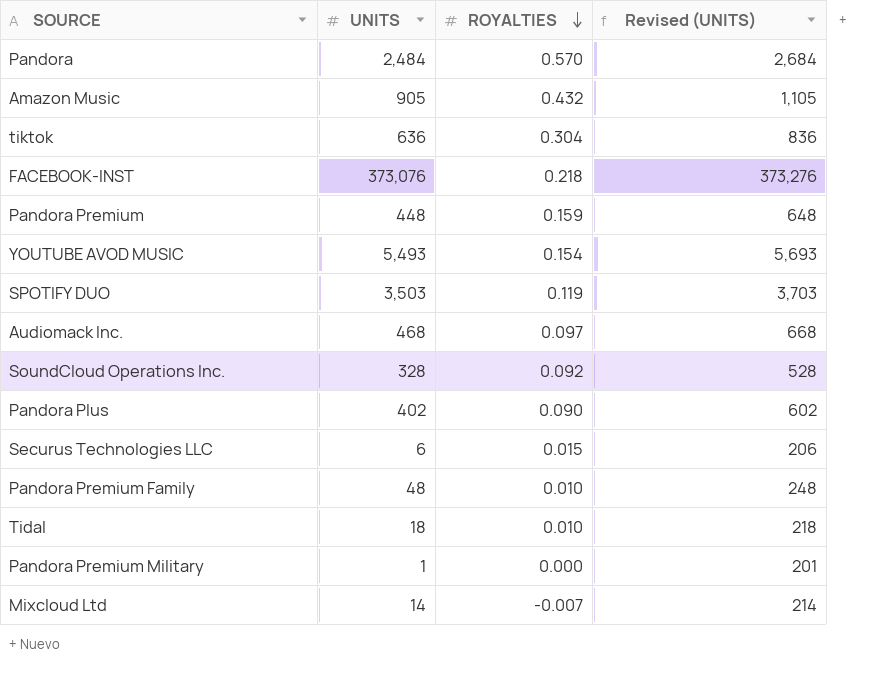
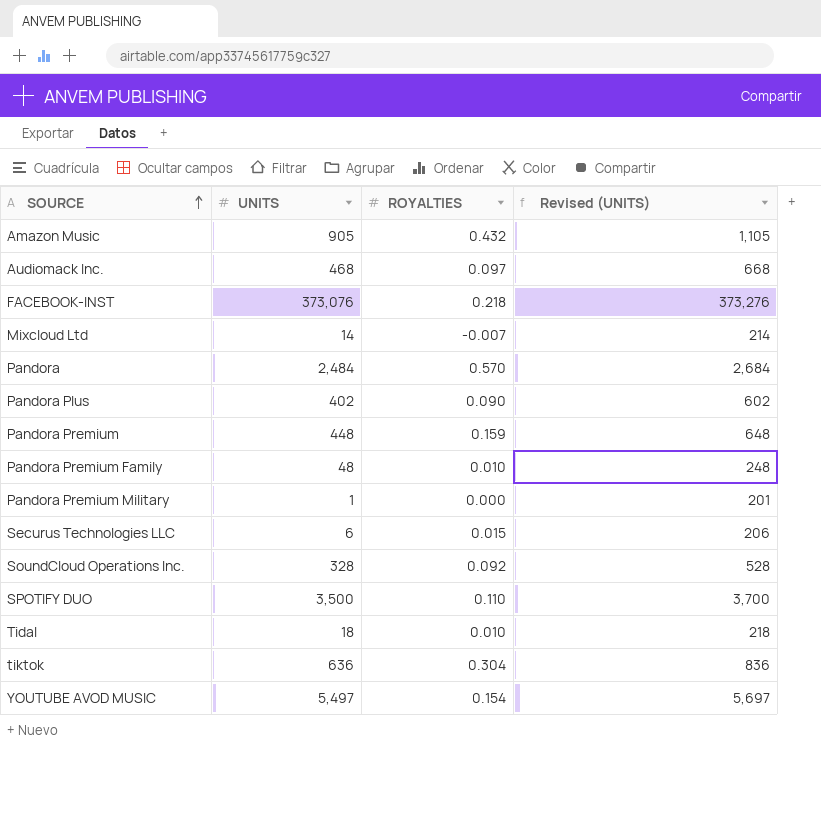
row order: ROYALTIES descending -> SOURCE ascending
SPOTIFY DUO | UNITS: 3,503 -> 3,500
SPOTIFY DUO | ROYALTIES: 0.119 -> 0.110
SPOTIFY DUO | Revised (UNITS): 3,703 -> 3,700
YOUTUBE AVOD MUSIC | UNITS: 5,493 -> 5,497
YOUTUBE AVOD MUSIC | Revised (UNITS): 5,693 -> 5,697

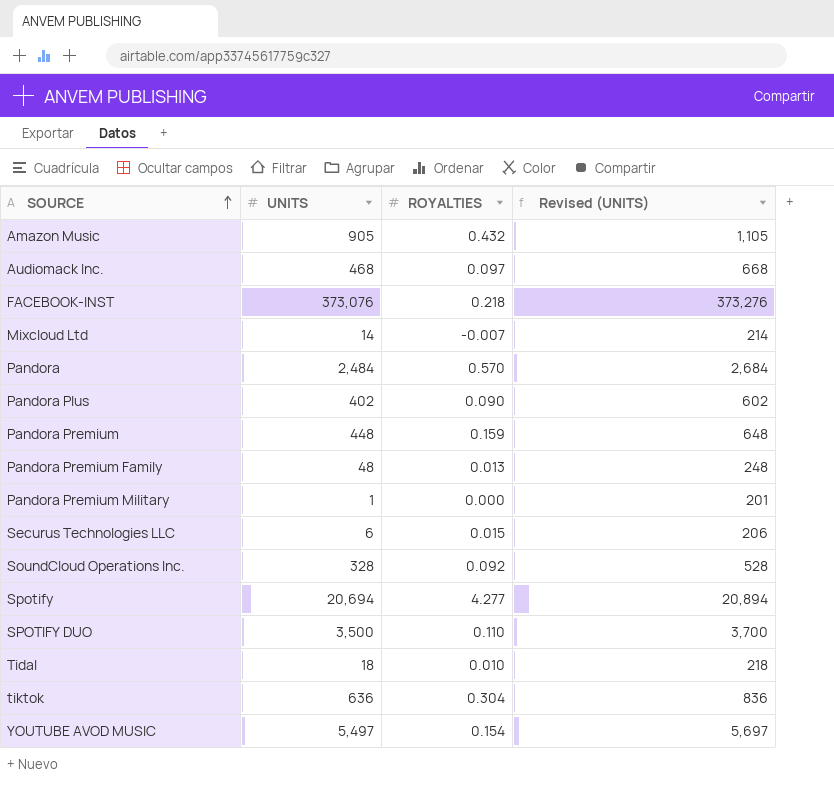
Pandora Premium Family | ROYALTIES: 0.010 -> 0.013
row Spotify: none -> 20,694 | 4.277 | 20,894

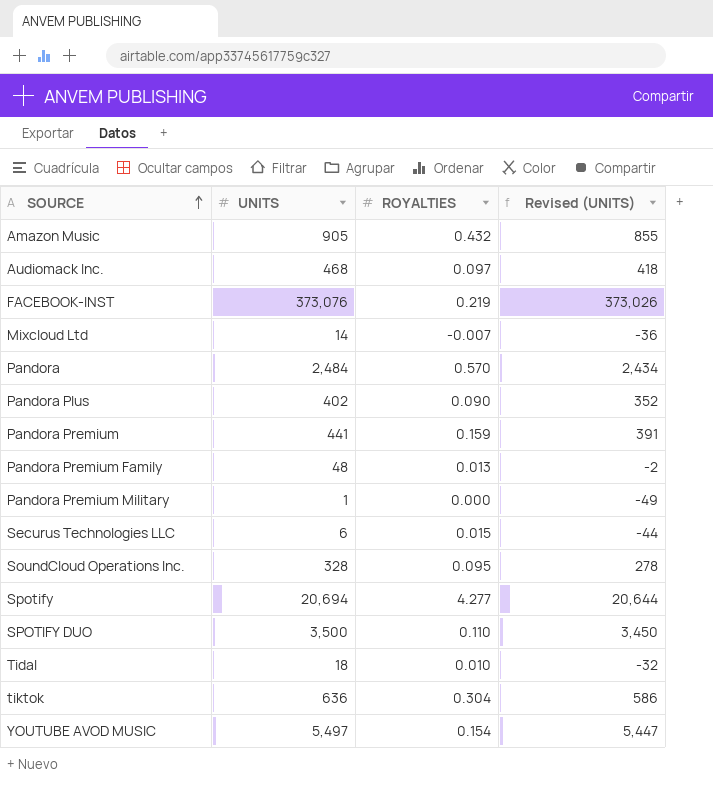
column Revised (UNITS) | formula: [UNITS] + 200 -> [UNITS] - 50
FACEBOOK-INST | ROYALTIES: 0.218 -> 0.219
Pandora Premium | UNITS: 448 -> 441
SoundCloud Operations Inc. | ROYALTIES: 0.092 -> 0.095

